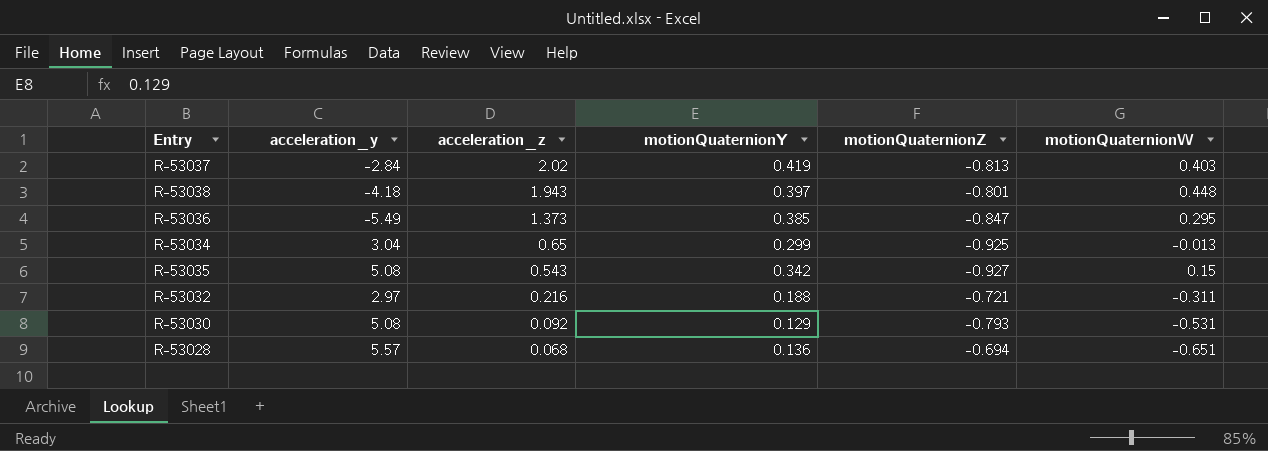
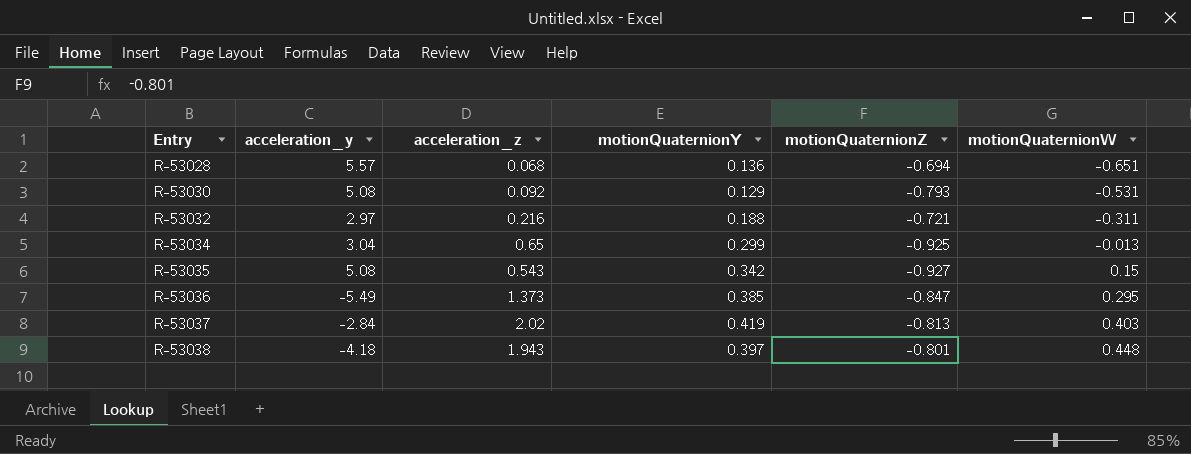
row order: acceleration_z descending -> Entry ascending

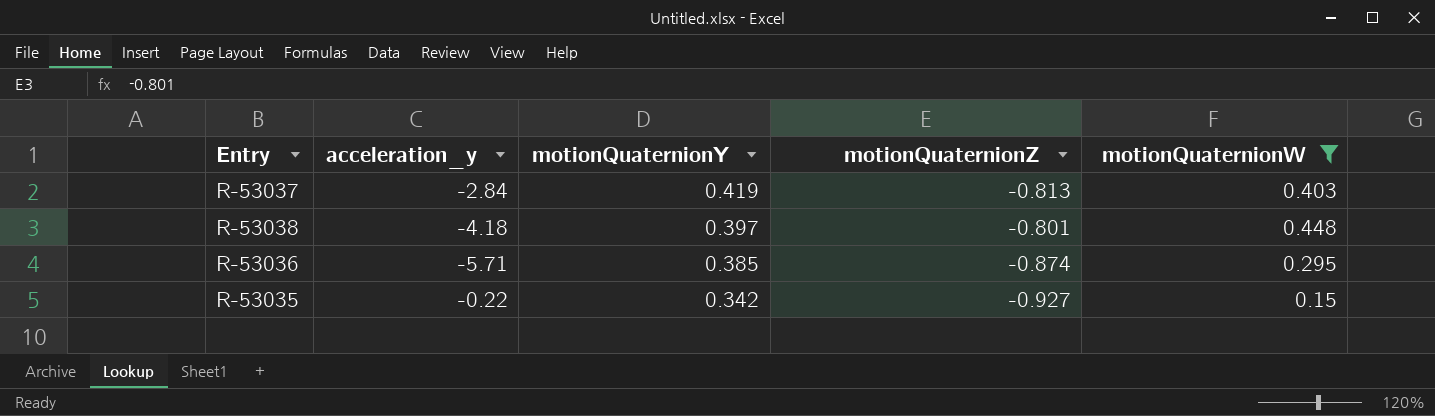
filter: none -> motionQuaternionW >= 0.15
row order: Entry ascending -> motionQuaternionY descending
column acceleration_z | position: 3 -> none
R-53036 | acceleration_y: -5.49 -> -5.71
R-53036 | motionQuaternionZ: -0.847 -> -0.874
R-53035 | acceleration_y: 5.08 -> -0.22

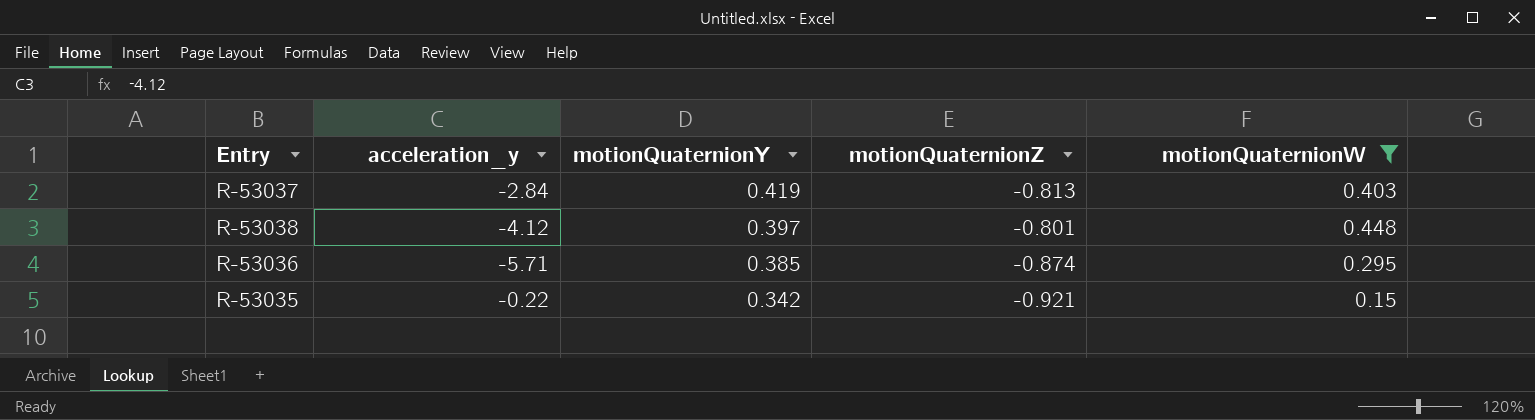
R-53038 | acceleration_y: -4.18 -> -4.12
R-53035 | motionQuaternionZ: -0.927 -> -0.921

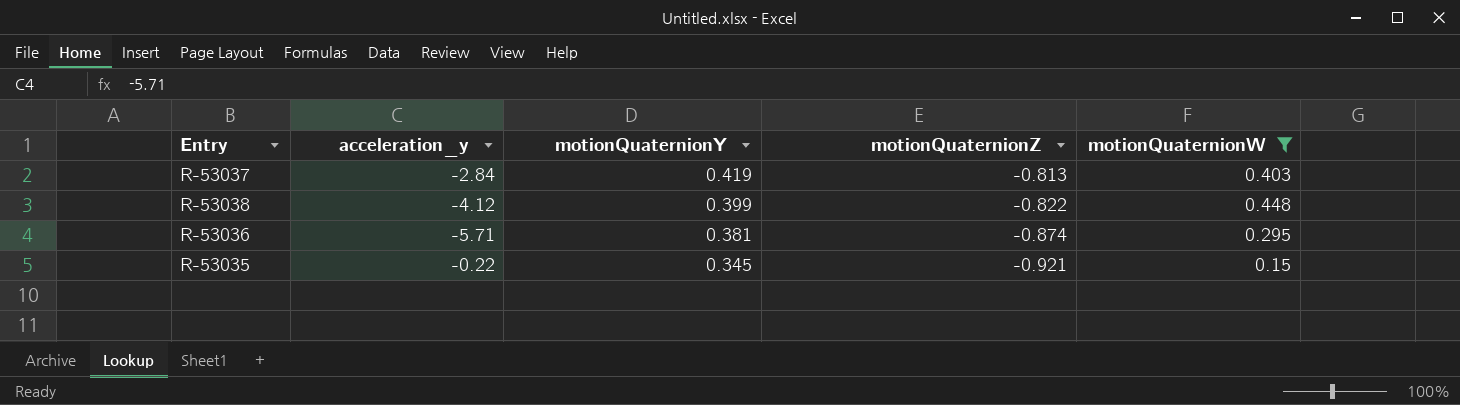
R-53038 | motionQuaternionY: 0.397 -> 0.399
R-53038 | motionQuaternionZ: -0.801 -> -0.822
R-53036 | motionQuaternionY: 0.385 -> 0.381
R-53035 | motionQuaternionY: 0.342 -> 0.345

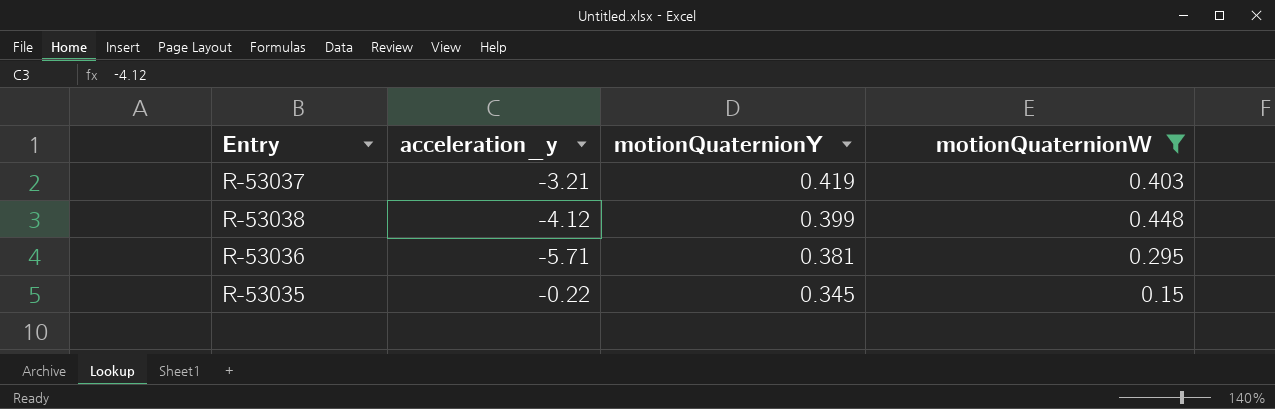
column motionQuaternionZ | position: 4 -> none
R-53037 | acceleration_y: -2.84 -> -3.21

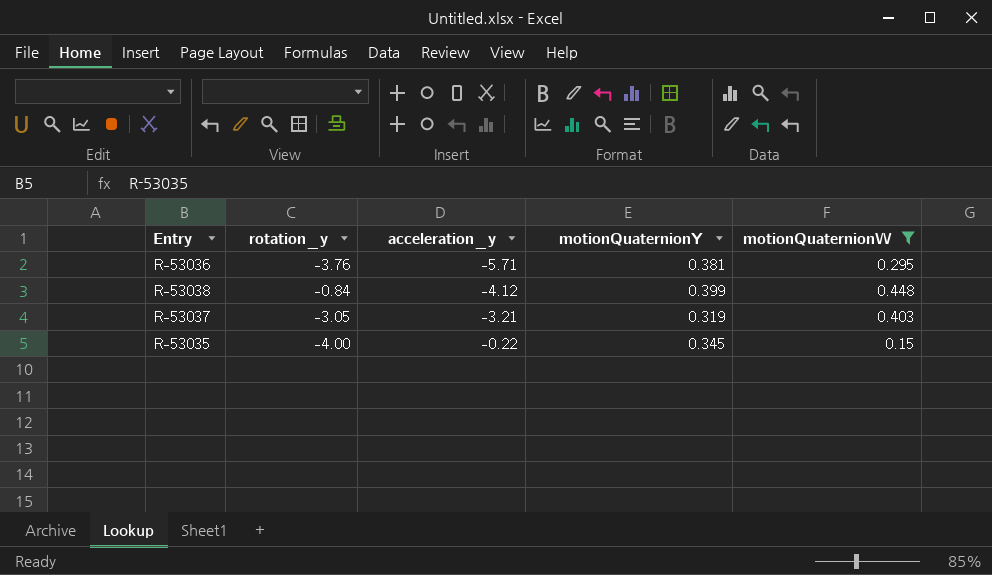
row order: motionQuaternionY descending -> acceleration_y ascending
column rotation_y | position: none -> 2
R-53037 | motionQuaternionY: 0.419 -> 0.319

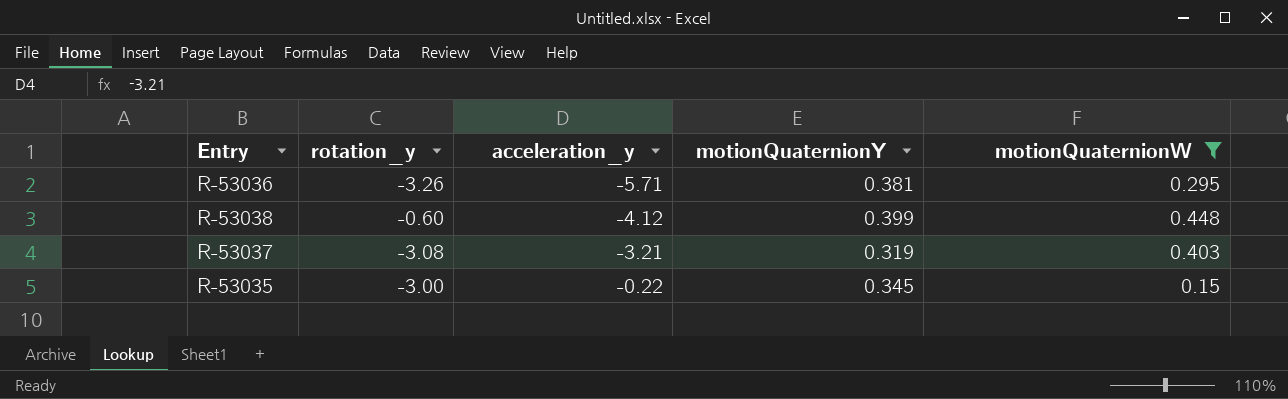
R-53036 | rotation_y: -3.76 -> -3.26
R-53038 | rotation_y: -0.84 -> -0.60
R-53037 | rotation_y: -3.05 -> -3.08
R-53035 | rotation_y: -4.00 -> -3.00

